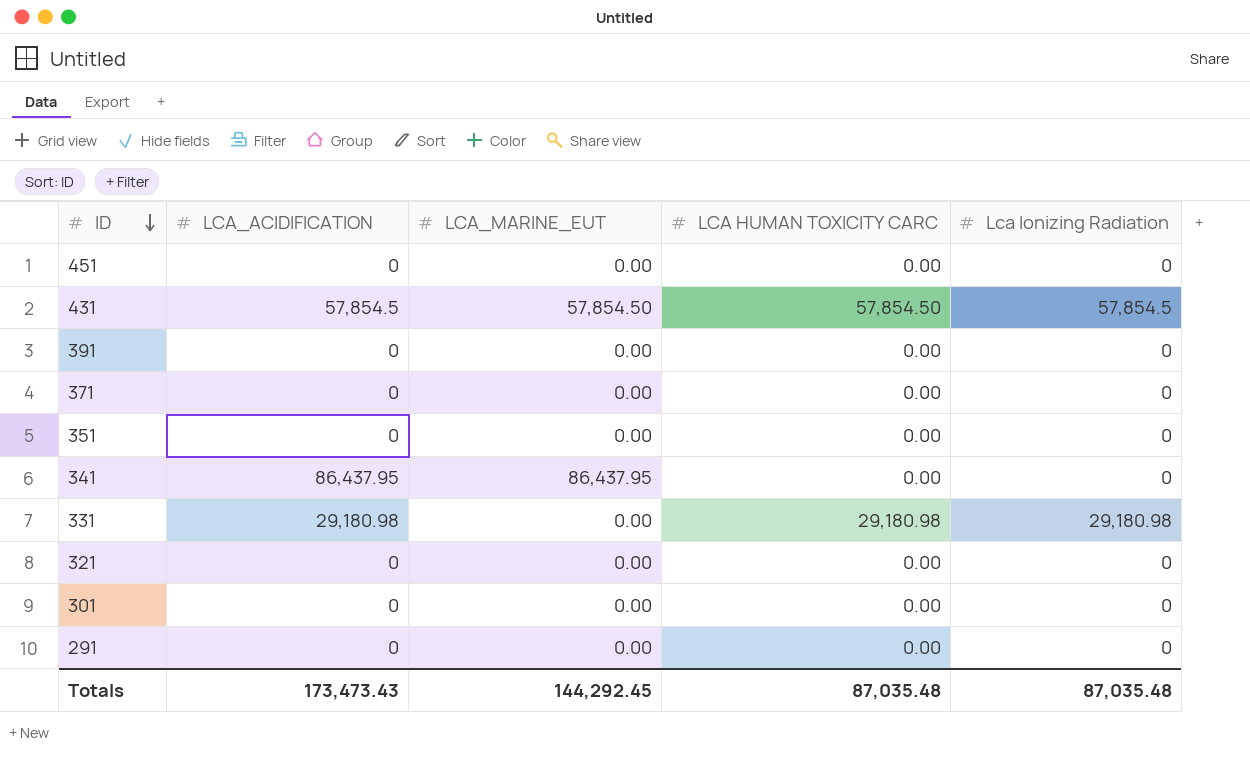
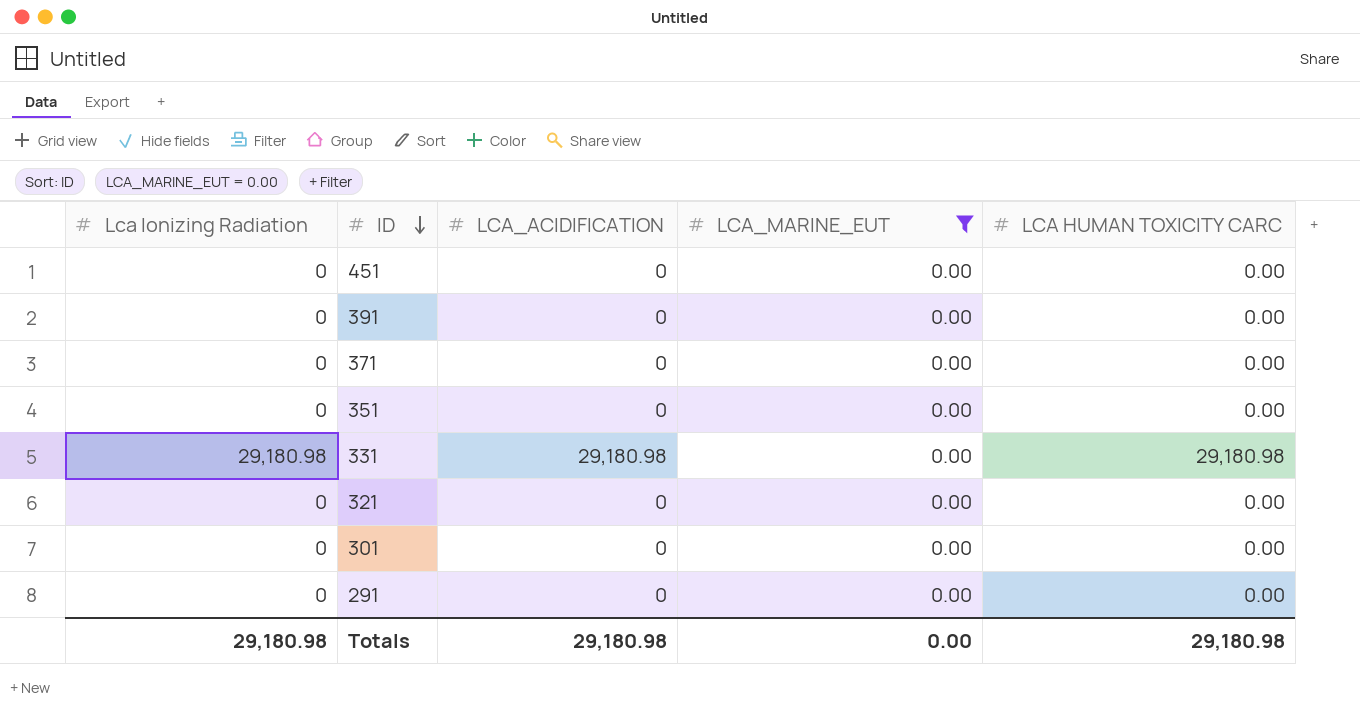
filter: none -> LCA_MARINE_EUT = 0.00
column Lca Ionizing Radiation | position: 5 -> 1
Totals | Lca Ionizing Radiation: 87,035.48 -> 29,180.98
Totals | LCA_ACIDIFICATION: 173,473.43 -> 29,180.98
Totals | LCA_MARINE_EUT: 144,292.45 -> 0.00
Totals | LCA HUMAN TOXICITY CARC: 87,035.48 -> 29,180.98

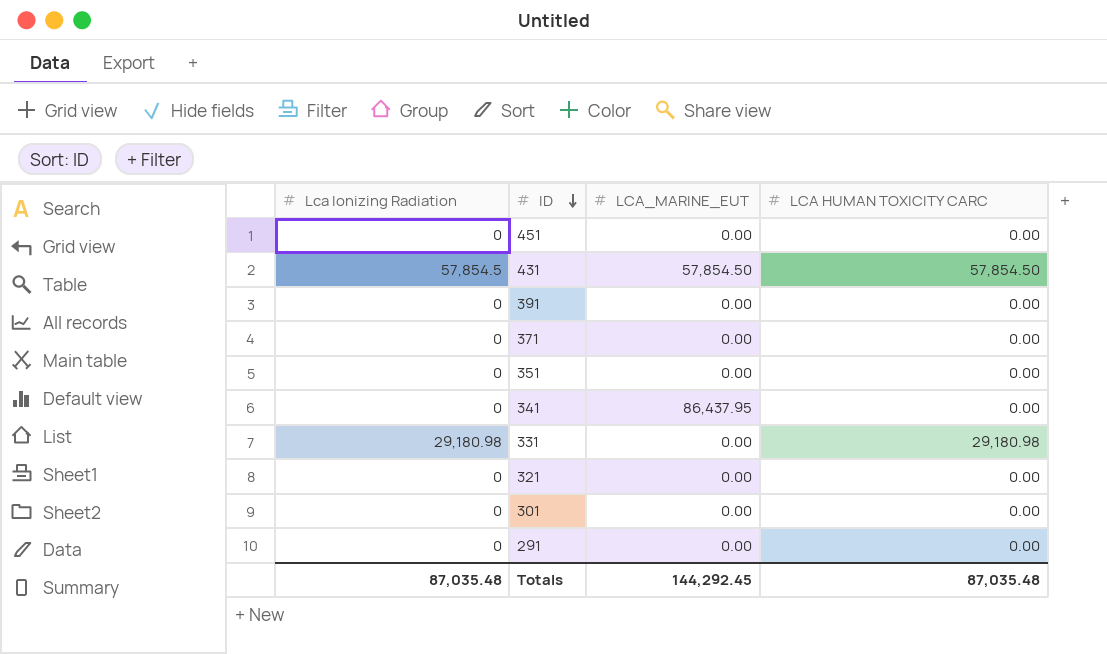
filter: LCA_MARINE_EUT = 0.00 -> none
column LCA_ACIDIFICATION | position: 3 -> none
Totals | Lca Ionizing Radiation: 29,180.98 -> 87,035.48
Totals | LCA_MARINE_EUT: 0.00 -> 144,292.45
Totals | LCA HUMAN TOXICITY CARC: 29,180.98 -> 87,035.48

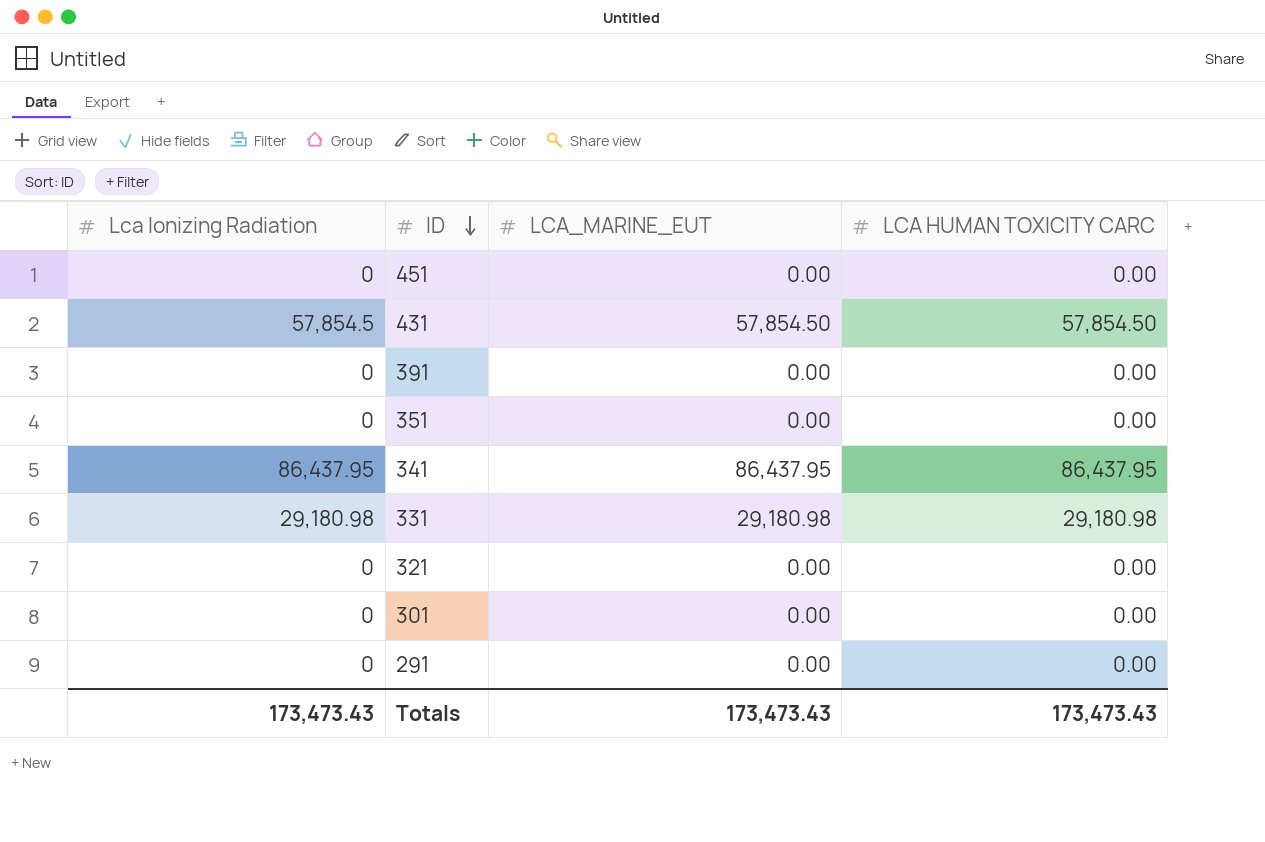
row 371: 0 | 0.00 | 0.00 -> none
341 | Lca Ionizing Radiation: 0 -> 86,437.95
341 | LCA HUMAN TOXICITY CARC: 0.00 -> 86,437.95
331 | LCA_MARINE_EUT: 0.00 -> 29,180.98
Totals | Lca Ionizing Radiation: 87,035.48 -> 173,473.43
Totals | LCA_MARINE_EUT: 144,292.45 -> 173,473.43
Totals | LCA HUMAN TOXICITY CARC: 87,035.48 -> 173,473.43

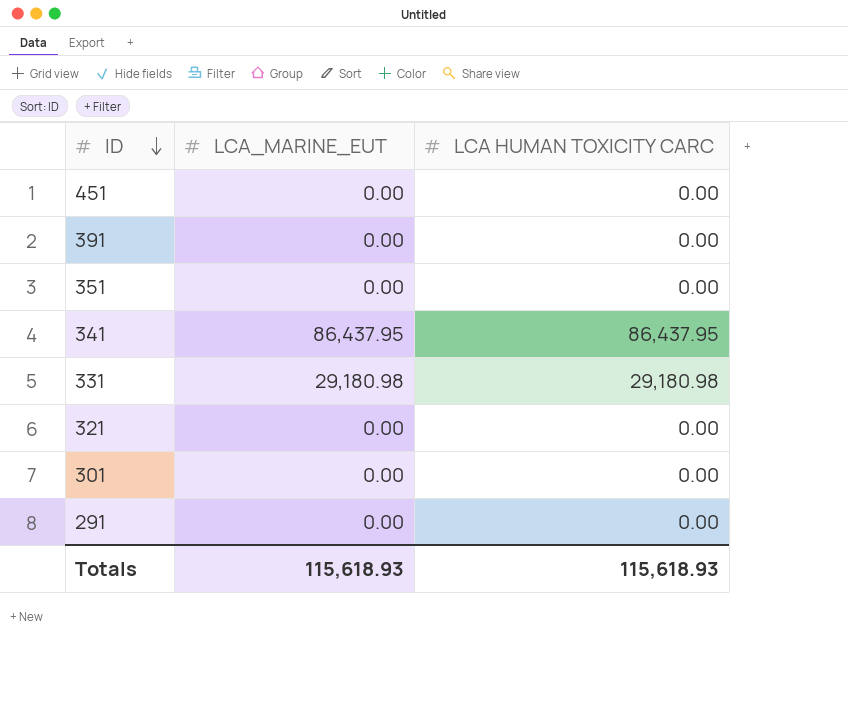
column Lca Ionizing Radiation | position: 1 -> none
row 431: 57,854.5 | 57,854.50 | 57,854.50 -> none
Totals | LCA_MARINE_EUT: 173,473.43 -> 115,618.93
Totals | LCA HUMAN TOXICITY CARC: 173,473.43 -> 115,618.93

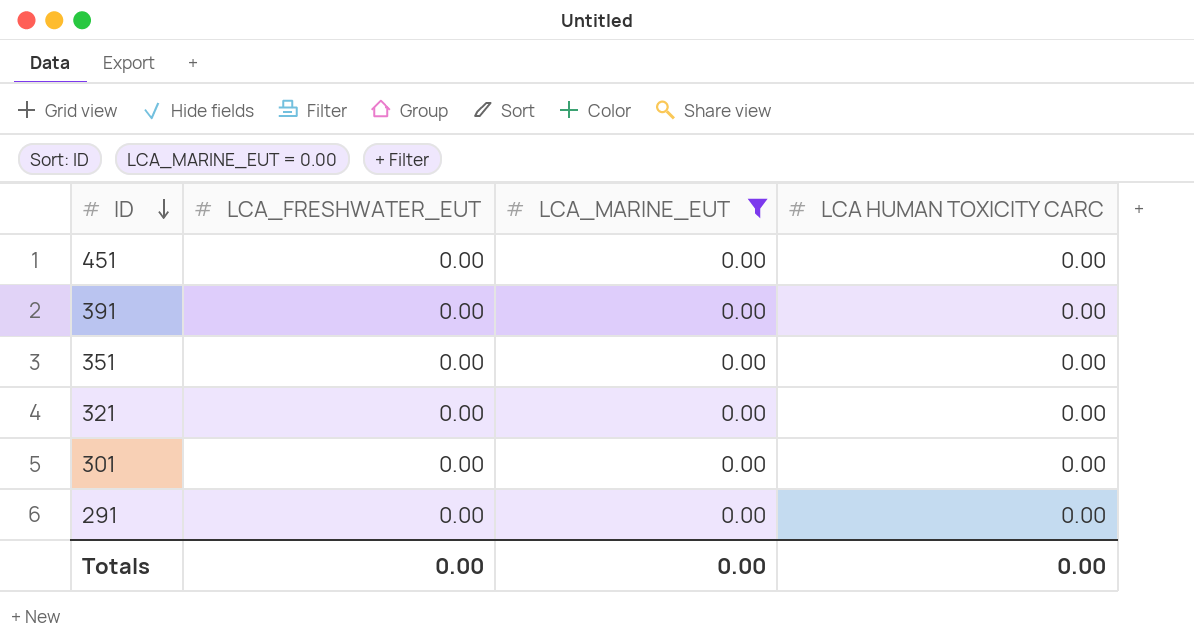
filter: none -> LCA_MARINE_EUT = 0.00
column LCA_FRESHWATER_EUT | position: none -> 2
Totals | LCA_MARINE_EUT: 115,618.93 -> 0.00
Totals | LCA HUMAN TOXICITY CARC: 115,618.93 -> 0.00

